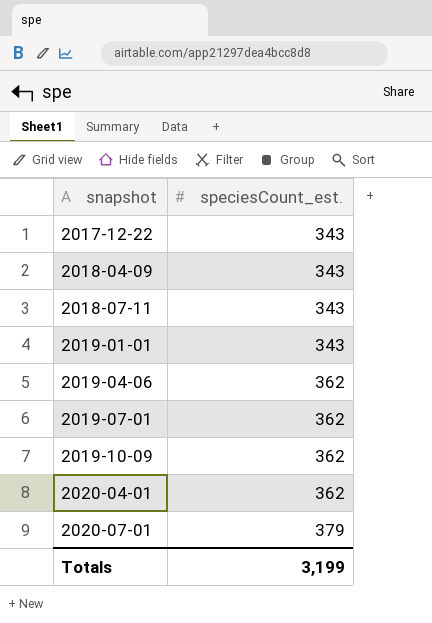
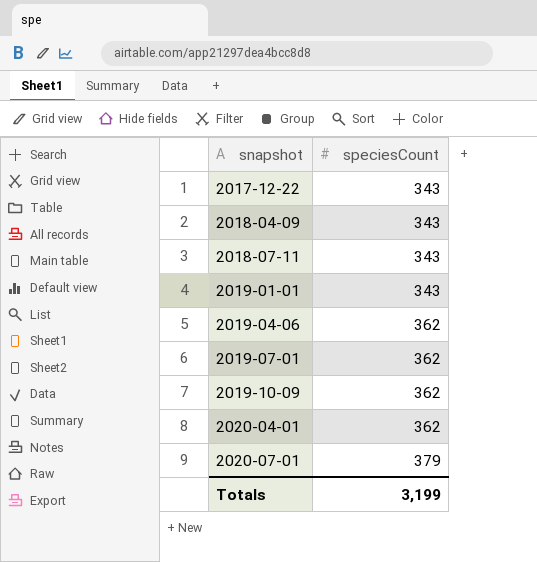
column name: speciesCount_est. -> speciesCount

